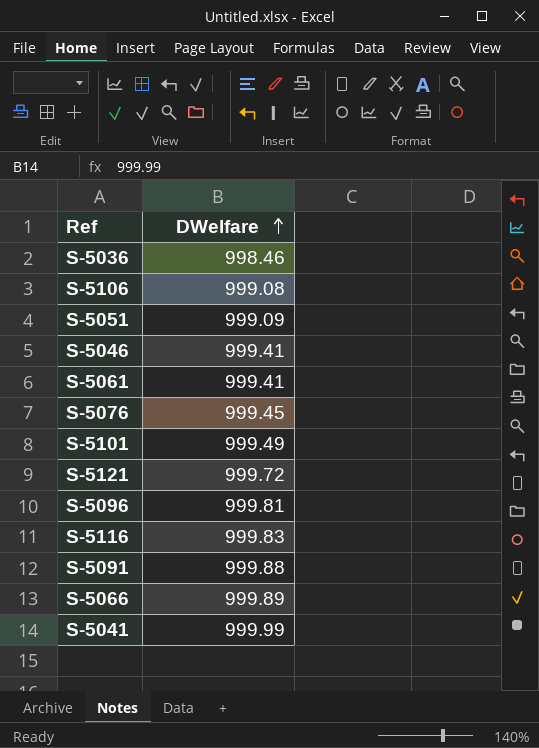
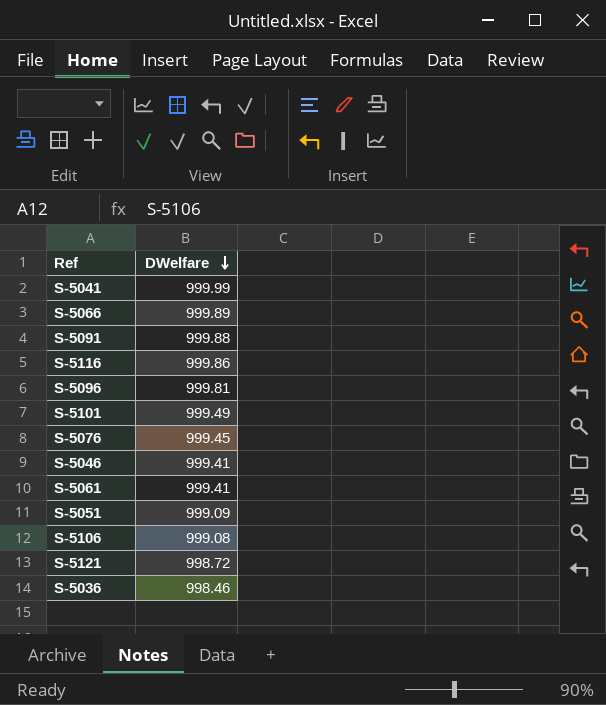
row order: DWelfare ascending -> DWelfare descending
S-5116 | DWelfare: 999.83 -> 999.86
S-5121 | DWelfare: 999.72 -> 998.72

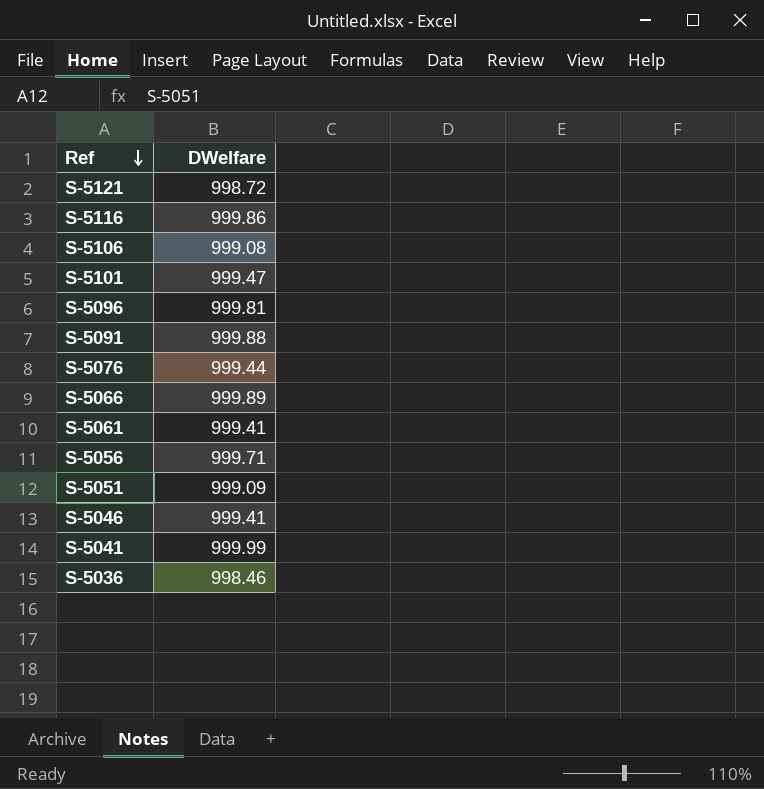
row order: DWelfare descending -> Ref descending
S-5101 | DWelfare: 999.49 -> 999.47
S-5076 | DWelfare: 999.45 -> 999.44
row S-5056: none -> 999.71

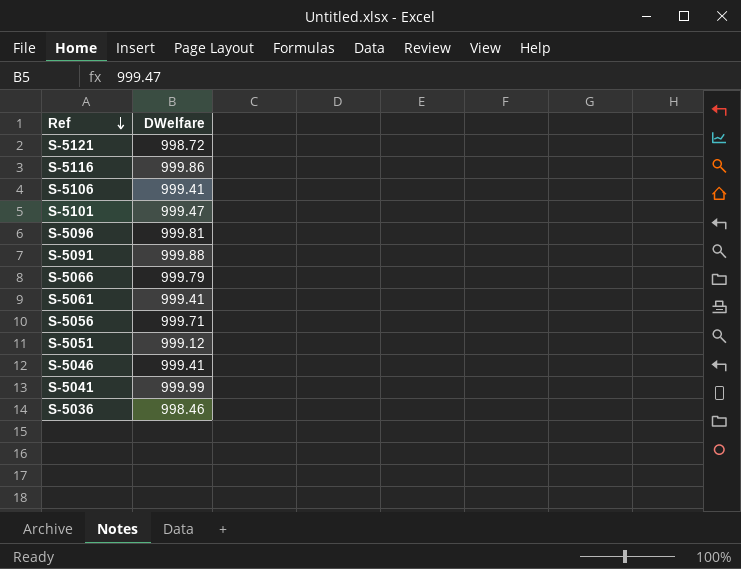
row S-5076: 999.44 -> none
S-5106 | DWelfare: 999.08 -> 999.41
S-5066 | DWelfare: 999.89 -> 999.79
S-5051 | DWelfare: 999.09 -> 999.12

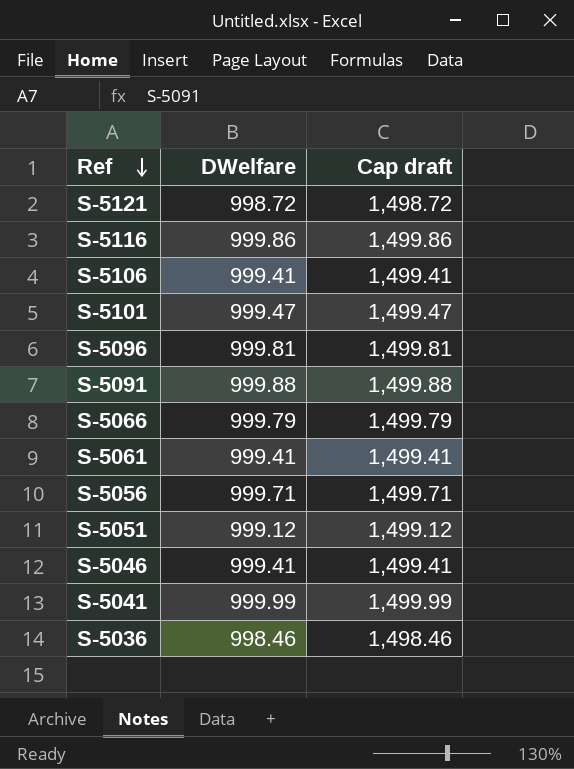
column Cap draft | formula: none -> [DWelfare] + 500

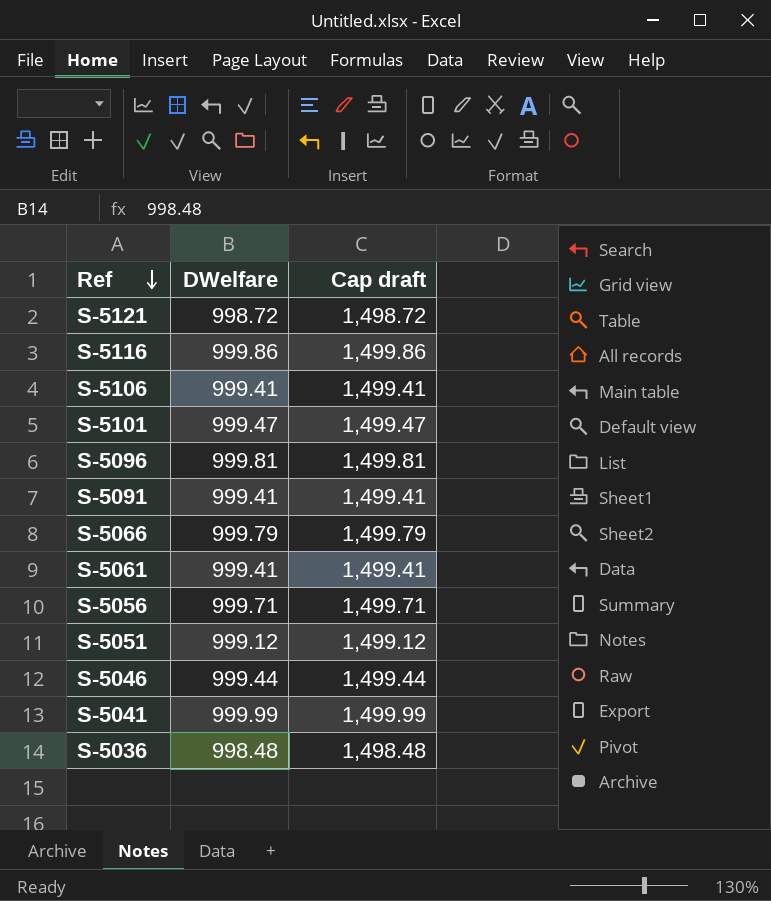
S-5091 | DWelfare: 999.88 -> 999.41
S-5091 | Cap draft: 1,499.88 -> 1,499.41
S-5046 | DWelfare: 999.41 -> 999.44
S-5046 | Cap draft: 1,499.41 -> 1,499.44
S-5036 | DWelfare: 998.46 -> 998.48
S-5036 | Cap draft: 1,498.46 -> 1,498.48

